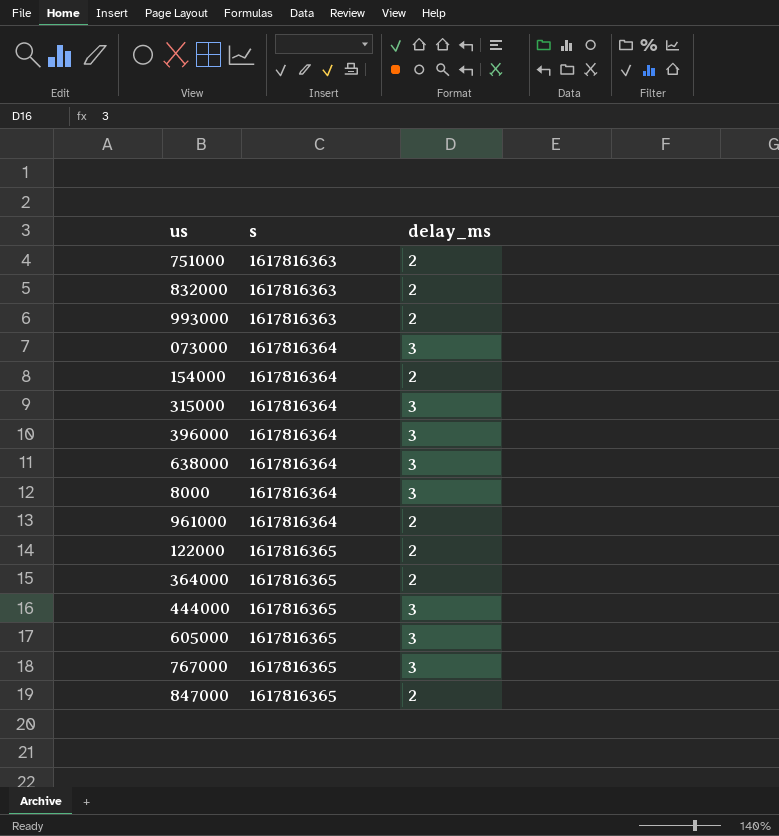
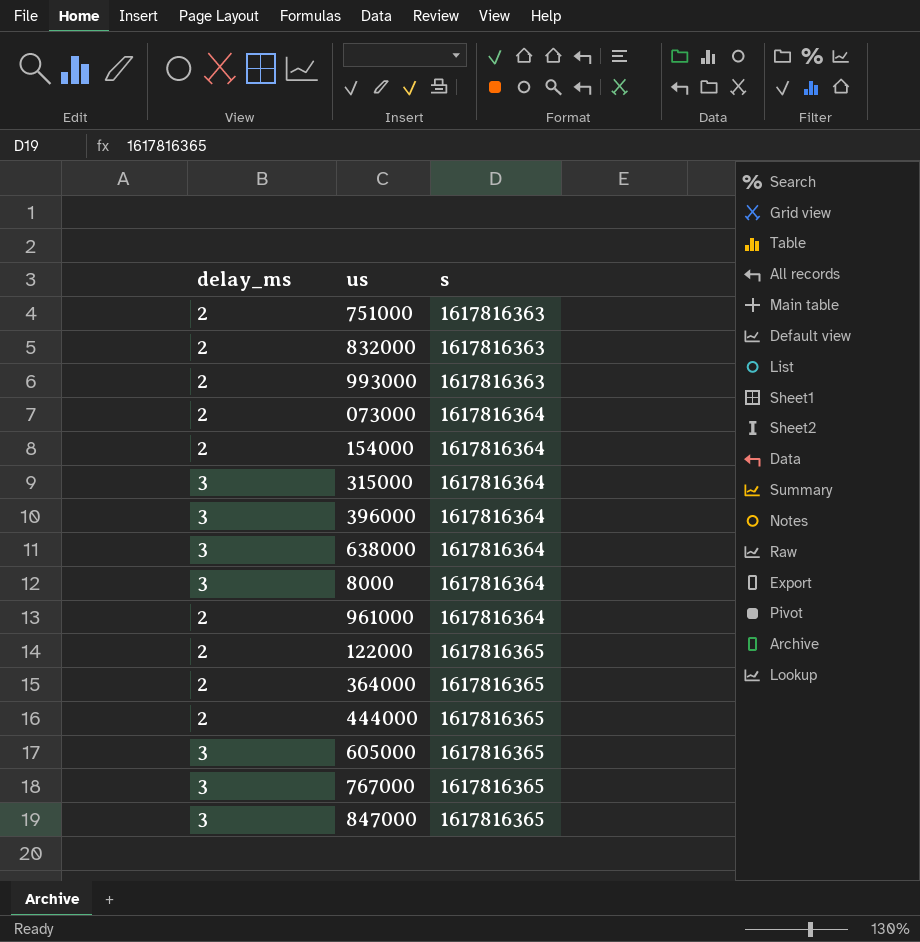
column delay_ms | position: 3 -> 1
073000 | delay_ms: 3 -> 2
444000 | delay_ms: 3 -> 2
847000 | delay_ms: 2 -> 3

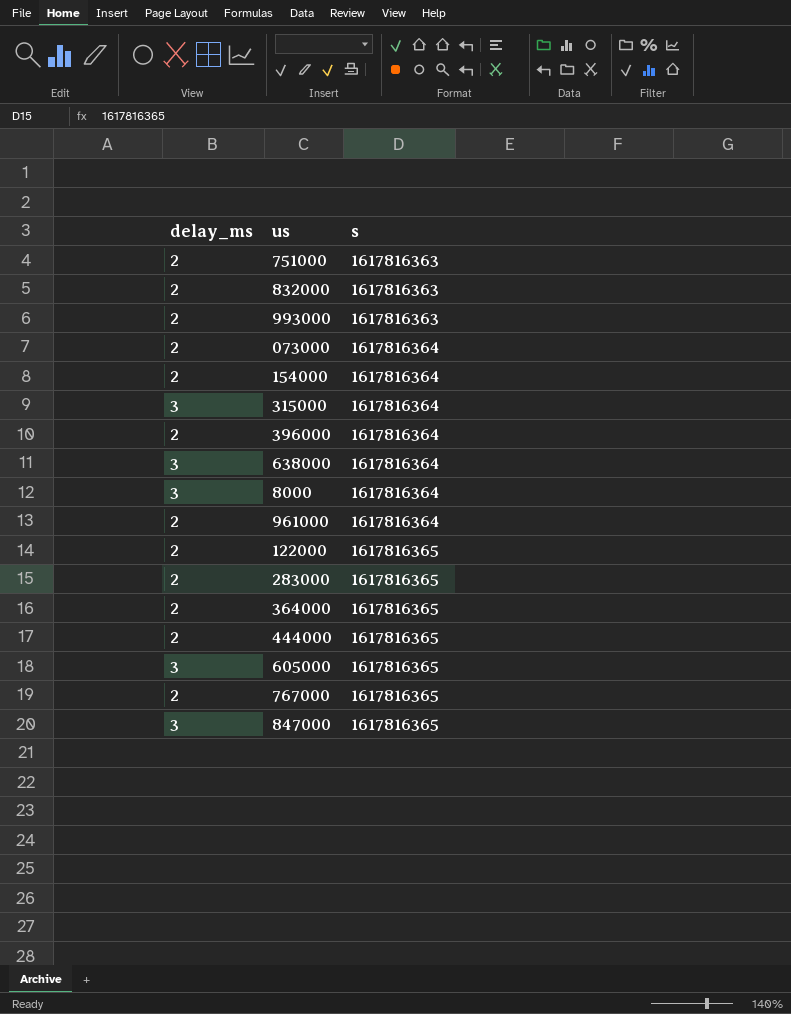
396000 | delay_ms: 3 -> 2
row 283000: none -> 2 | 1617816365
767000 | delay_ms: 3 -> 2

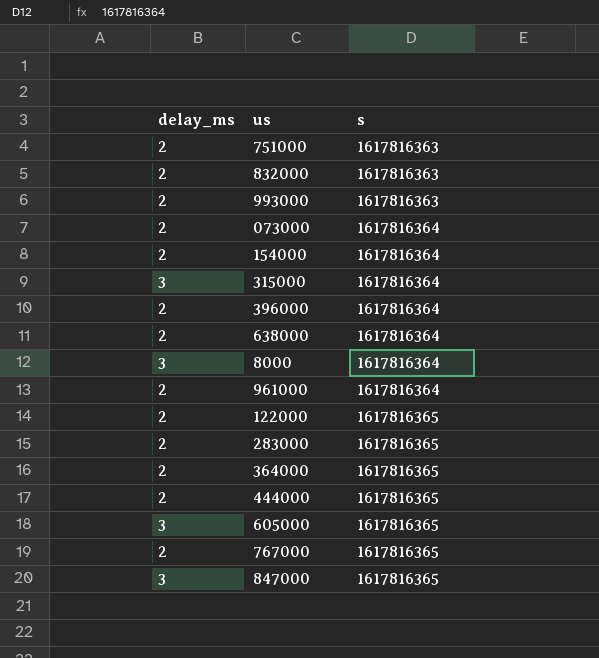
638000 | delay_ms: 3 -> 2

